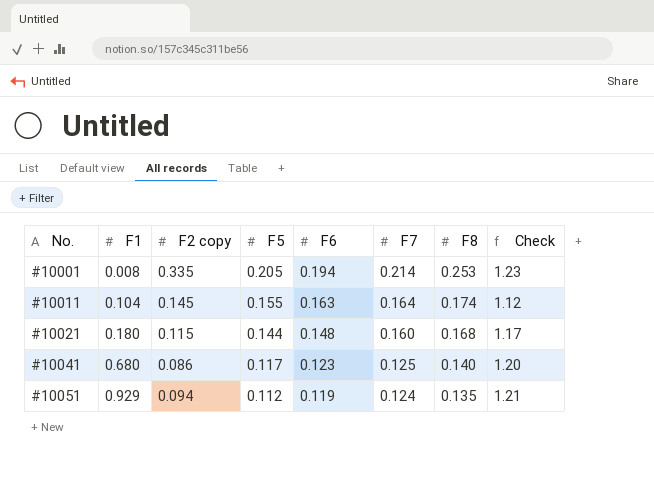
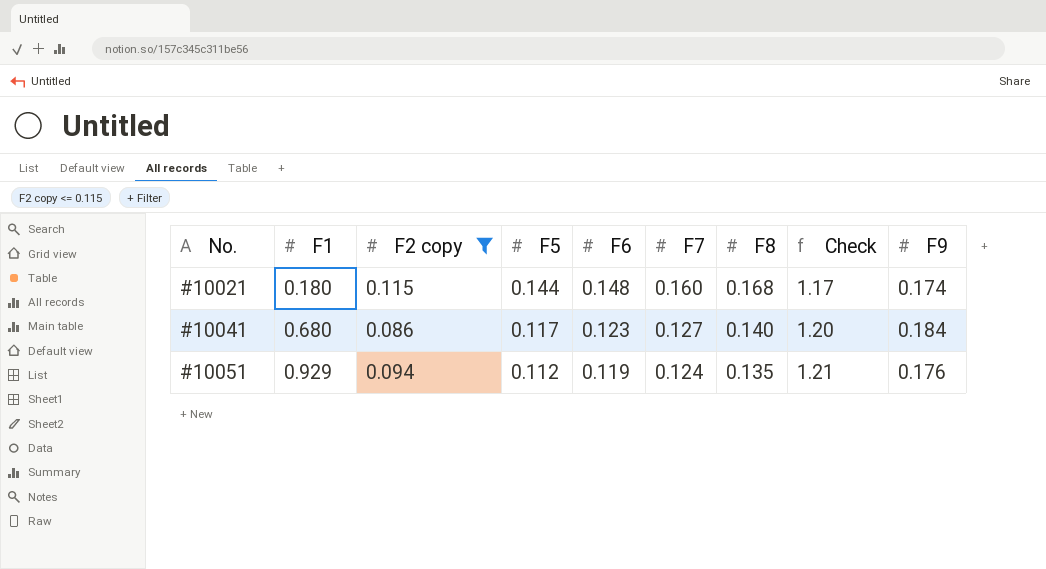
filter: none -> F2 copy <= 0.115
column F9 | position: none -> 9
#10041 | F7: 0.125 -> 0.127

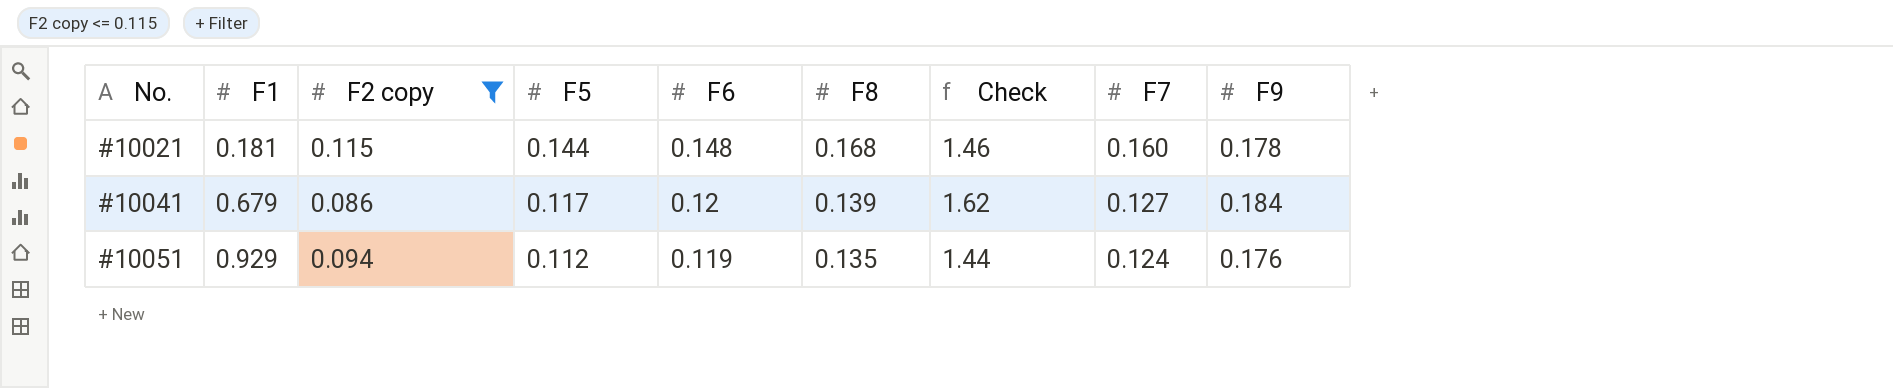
column Check | formula: [F8] / [F5] -> [F8] / [F2 copy]
column F7 | position: 6 -> 8
#10021 | F1: 0.180 -> 0.181
#10021 | F9: 0.174 -> 0.178
#10041 | F1: 0.680 -> 0.679
#10041 | F6: 0.123 -> 0.12
#10041 | F8: 0.140 -> 0.139

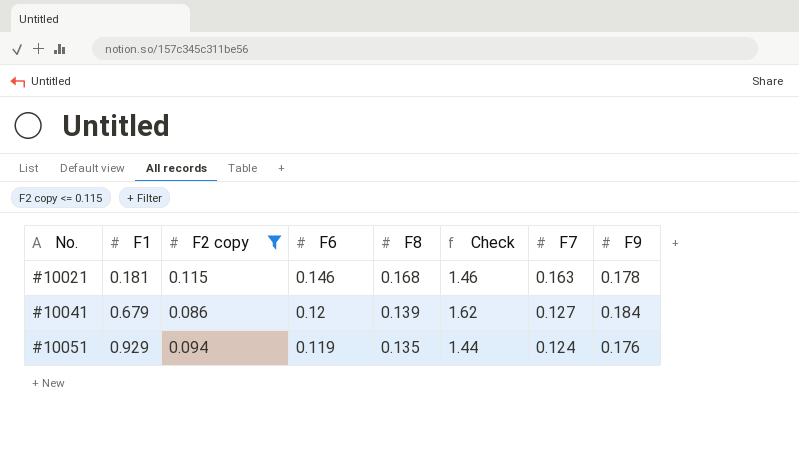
column F5 | position: 4 -> none
#10021 | F6: 0.148 -> 0.146
#10021 | F7: 0.160 -> 0.163

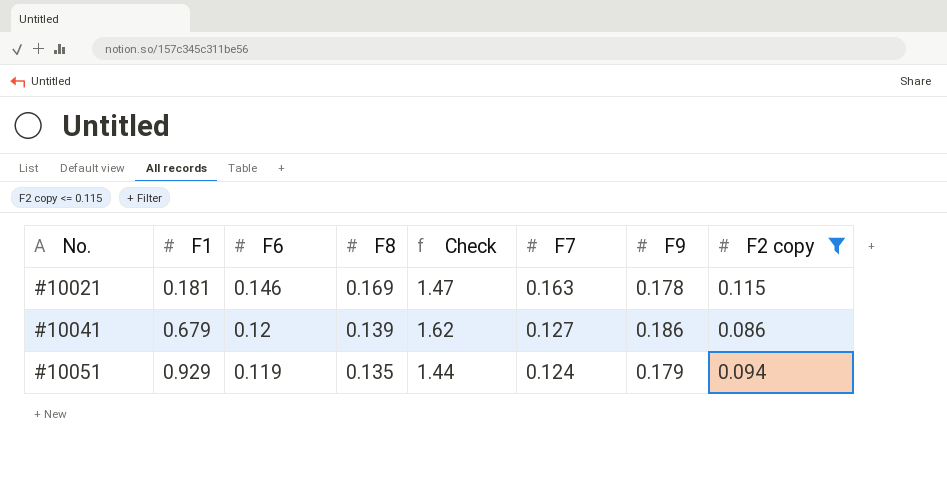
column F2 copy | position: 3 -> 8
#10021 | F8: 0.168 -> 0.169
#10021 | Check: 1.46 -> 1.47
#10041 | F9: 0.184 -> 0.186
#10051 | F9: 0.176 -> 0.179

